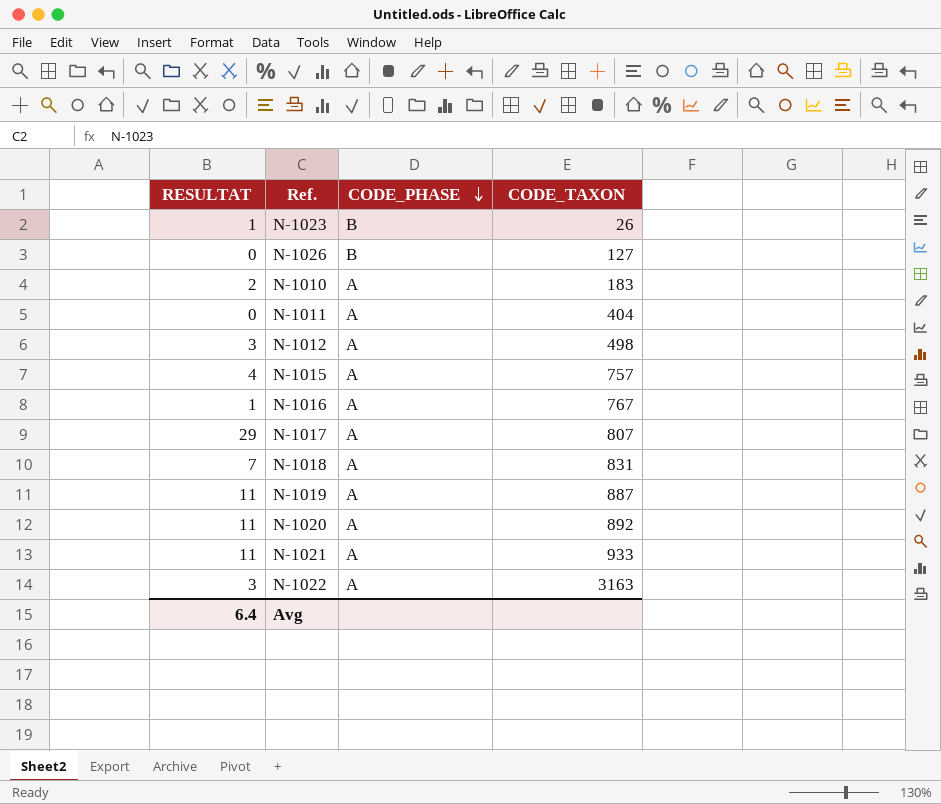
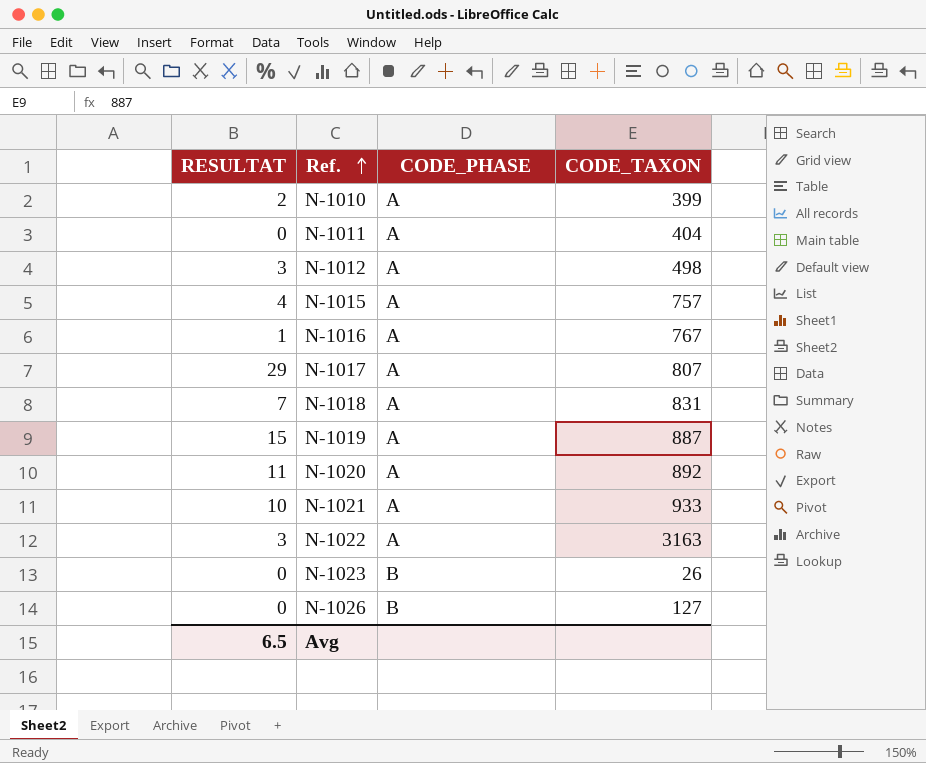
row order: CODE_PHASE descending -> Ref. ascending
N-1010 | CODE_TAXON: 183 -> 399
N-1019 | RESULTAT: 11 -> 15
N-1021 | RESULTAT: 11 -> 10
N-1023 | RESULTAT: 1 -> 0
Avg | RESULTAT: 6.4 -> 6.5

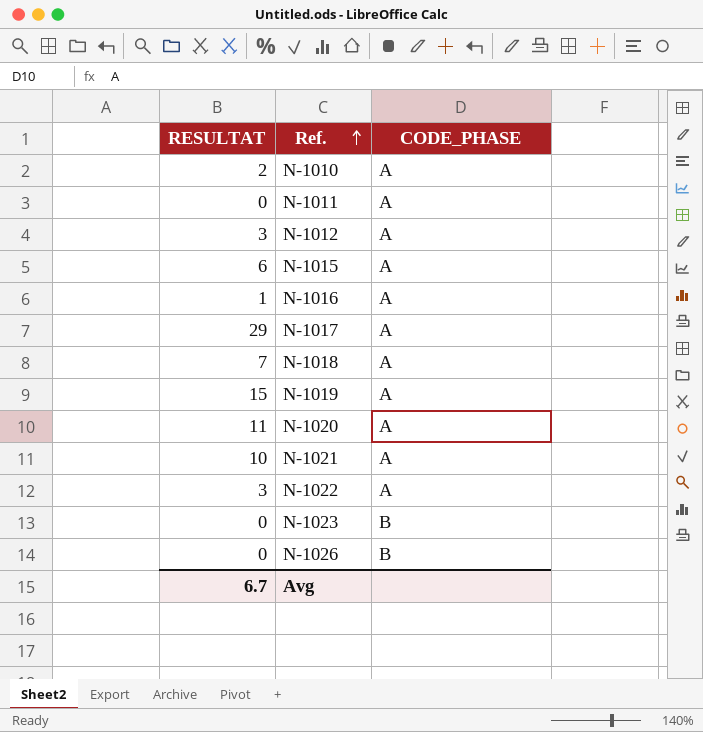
column CODE_TAXON | position: 4 -> none
N-1015 | RESULTAT: 4 -> 6
Avg | RESULTAT: 6.5 -> 6.7

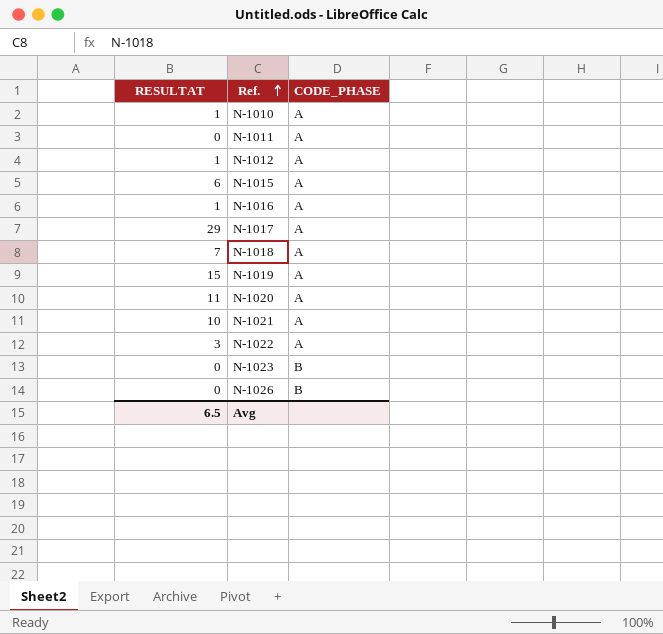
N-1010 | RESULTAT: 2 -> 1
N-1012 | RESULTAT: 3 -> 1
Avg | RESULTAT: 6.7 -> 6.5

